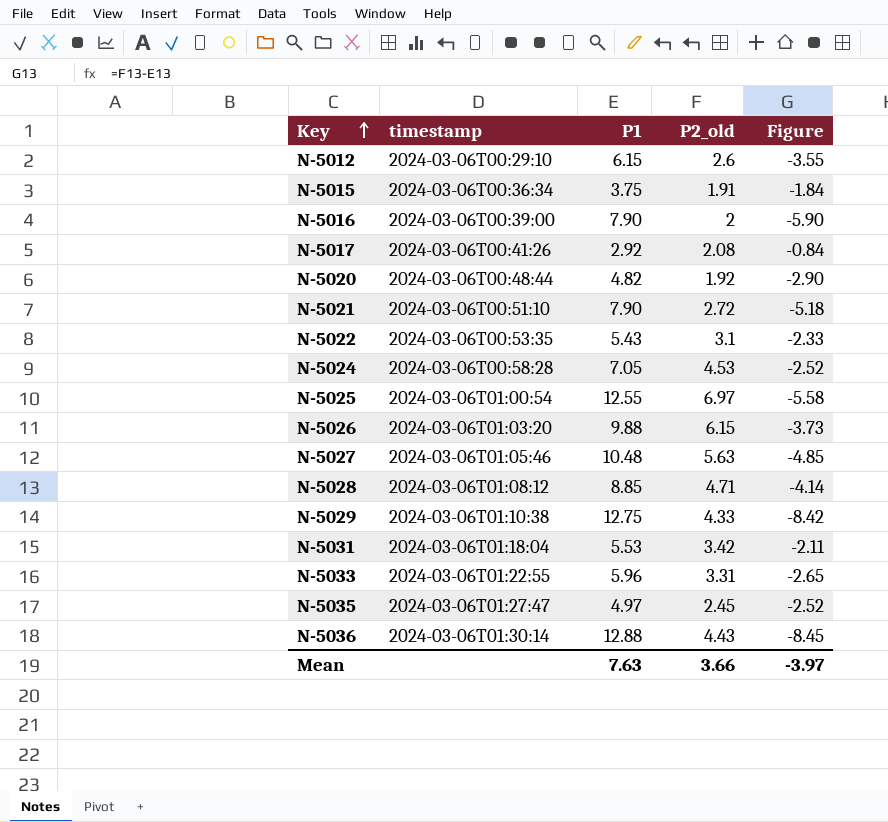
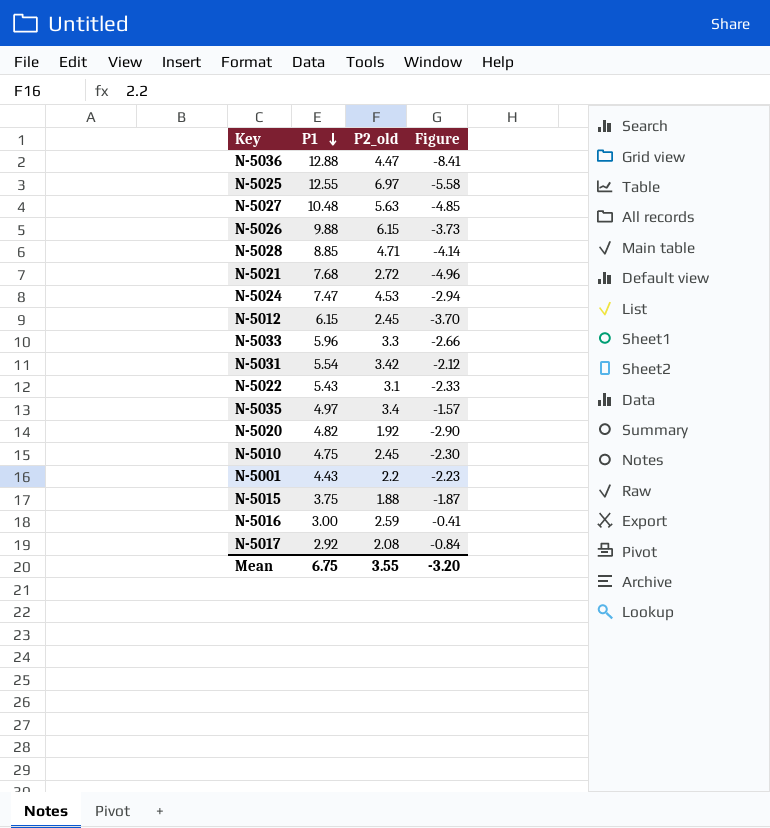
row order: Key ascending -> P1 descending
column timestamp | position: 2 -> none
row N-5029: 2024-03-06T01:10:38 | 12.75 | 4.33 | -8.42 -> none
N-5036 | P2_old: 4.43 -> 4.47
N-5036 | Figure: -8.45 -> -8.41
N-5021 | P1: 7.90 -> 7.68
N-5021 | Figure: -5.18 -> -4.96
N-5024 | P1: 7.05 -> 7.47
N-5024 | Figure: -2.52 -> -2.94
N-5012 | P2_old: 2.6 -> 2.45
N-5012 | Figure: -3.55 -> -3.70
N-5033 | P2_old: 3.31 -> 3.3
N-5033 | Figure: -2.65 -> -2.66
N-5031 | P1: 5.53 -> 5.54
N-5031 | Figure: -2.11 -> -2.12
N-5035 | P2_old: 2.45 -> 3.4
N-5035 | Figure: -2.52 -> -1.57
row N-5010: none -> 4.75 | 2.45 | -2.30
row N-5001: none -> 4.43 | 2.2 | -2.23
N-5015 | P2_old: 1.91 -> 1.88
N-5015 | Figure: -1.84 -> -1.87
N-5016 | P1: 7.90 -> 3.00
N-5016 | P2_old: 2 -> 2.59
N-5016 | Figure: -5.90 -> -0.41
Mean | P1: 7.63 -> 6.75
Mean | P2_old: 3.66 -> 3.55
Mean | Figure: -3.97 -> -3.20

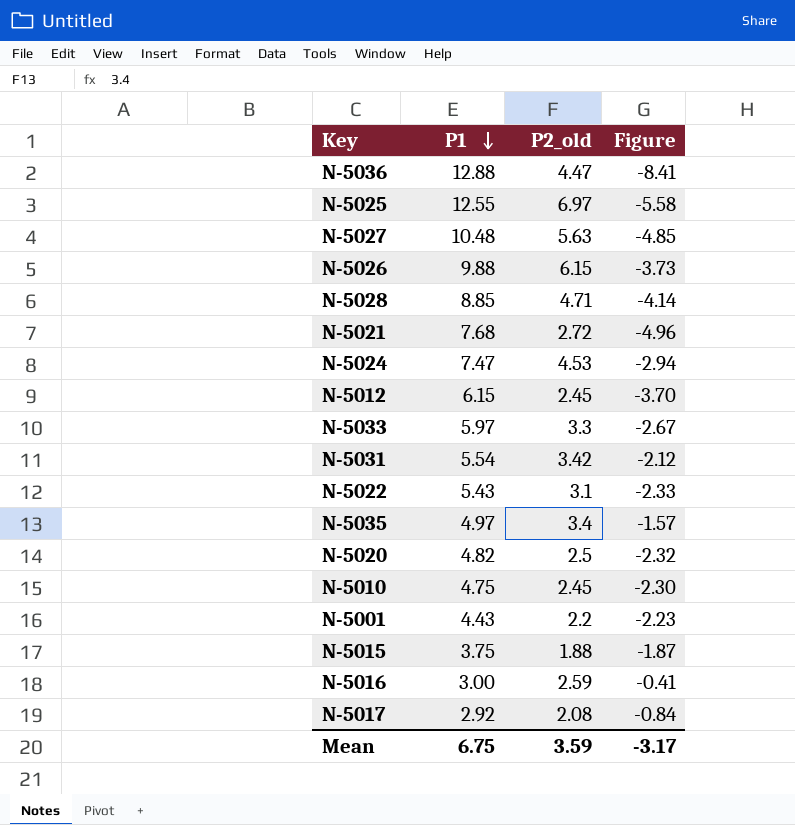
N-5033 | P1: 5.96 -> 5.97
N-5033 | Figure: -2.66 -> -2.67
N-5020 | P2_old: 1.92 -> 2.5
N-5020 | Figure: -2.90 -> -2.32
Mean | P2_old: 3.55 -> 3.59
Mean | Figure: -3.20 -> -3.17

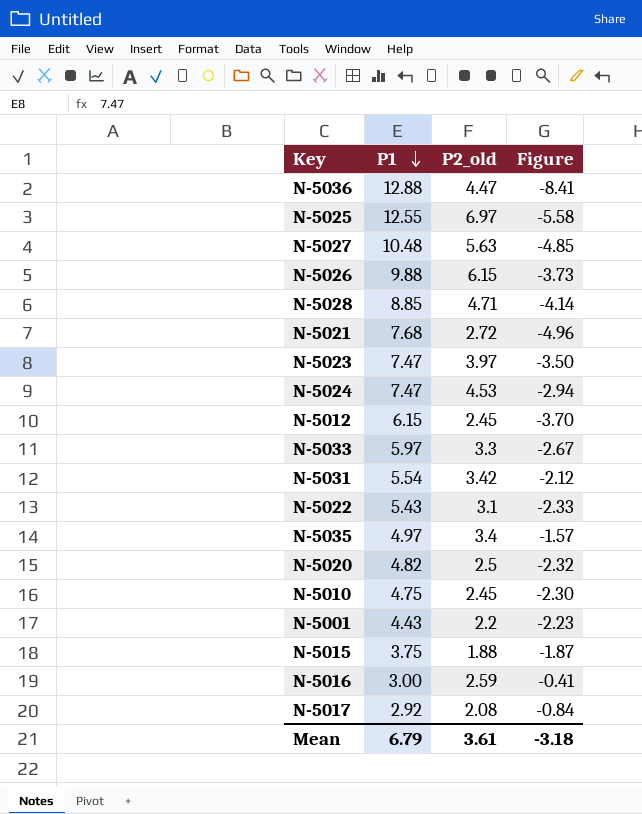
row N-5023: none -> 7.47 | 3.97 | -3.50
Mean | P1: 6.75 -> 6.79
Mean | P2_old: 3.59 -> 3.61
Mean | Figure: -3.17 -> -3.18

